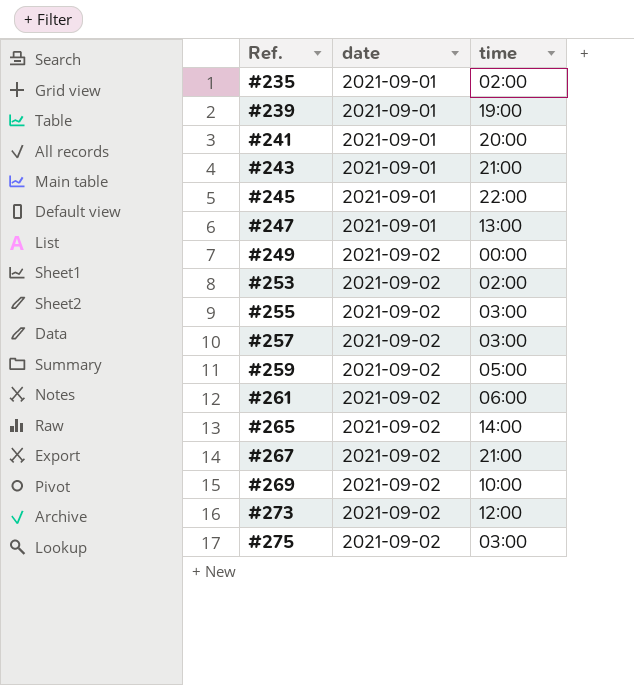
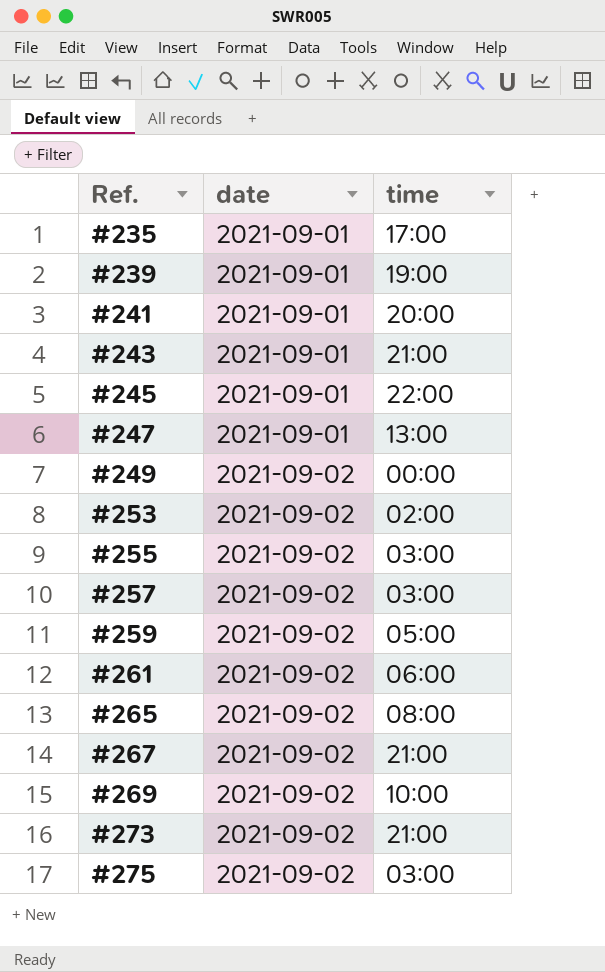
#235 | time: 02:00 -> 17:00
#265 | time: 14:00 -> 08:00
#273 | time: 12:00 -> 21:00

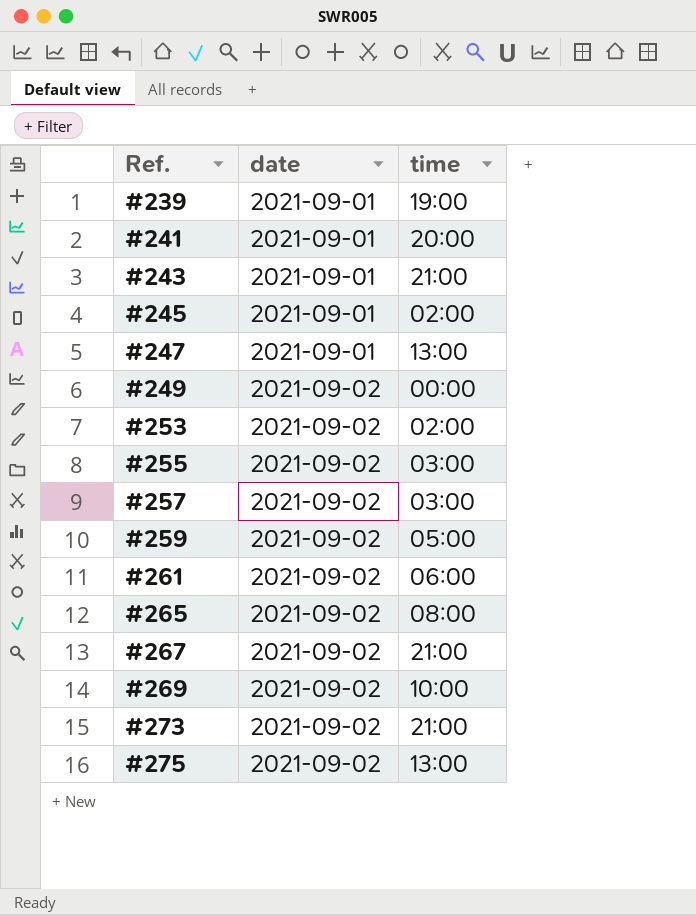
row #235: 2021-09-01 | 17:00 -> none
#245 | time: 22:00 -> 02:00
#275 | time: 03:00 -> 13:00

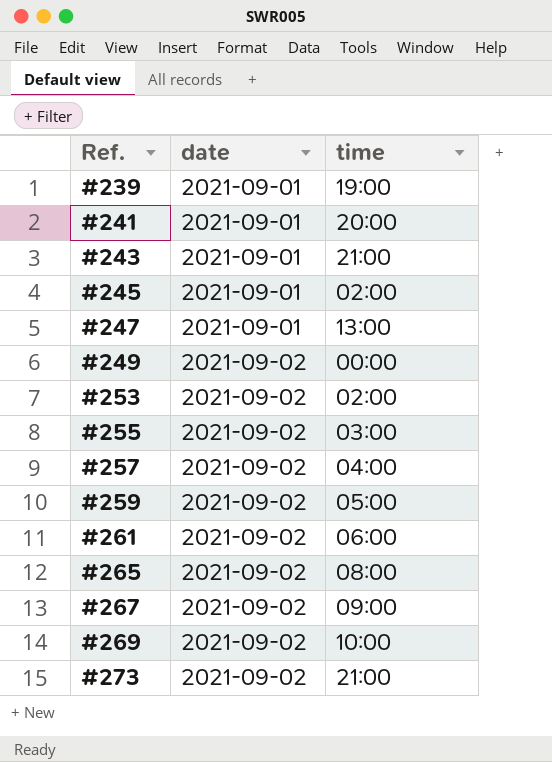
row #275: 2021-09-02 | 13:00 -> none
#257 | time: 03:00 -> 04:00
#267 | time: 21:00 -> 09:00

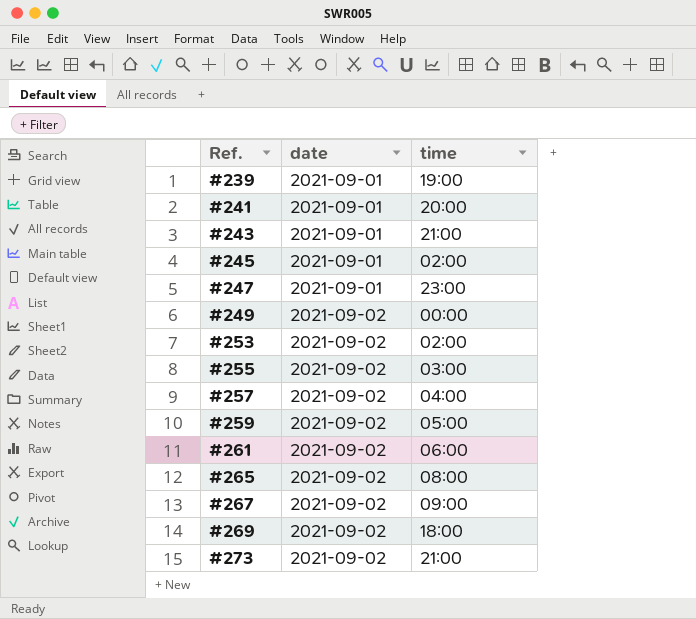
#247 | time: 13:00 -> 23:00
#269 | time: 10:00 -> 18:00

